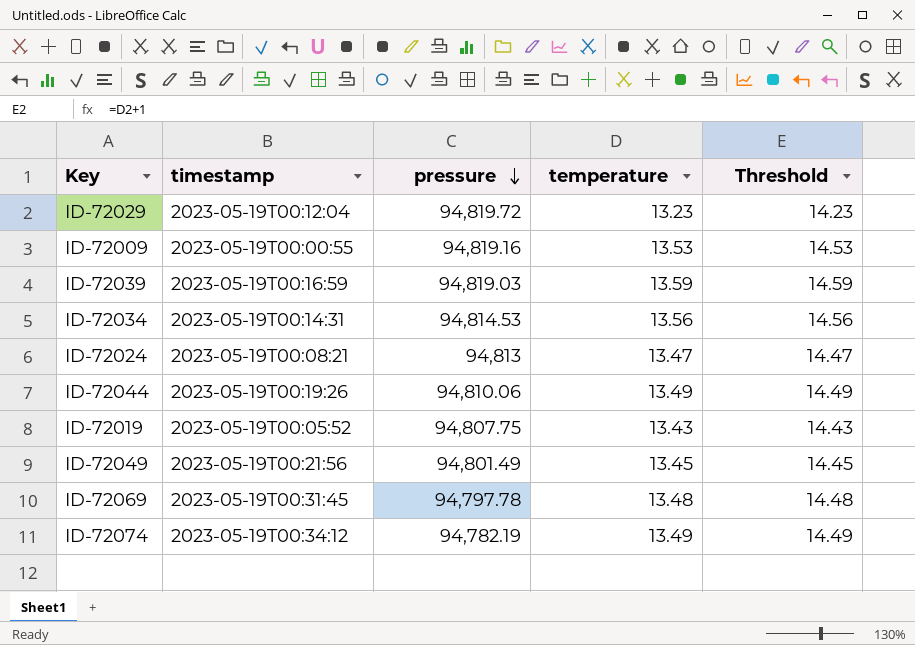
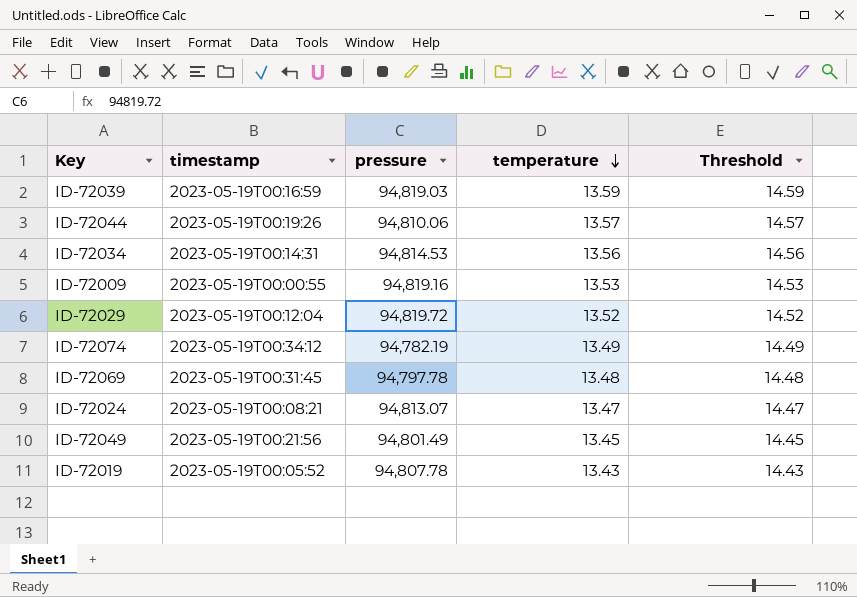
row order: pressure descending -> temperature descending
ID-72044 | temperature: 13.49 -> 13.57
ID-72044 | Threshold: 14.49 -> 14.57
ID-72029 | temperature: 13.23 -> 13.52
ID-72029 | Threshold: 14.23 -> 14.52
ID-72024 | pressure: 94,813 -> 94,813.07
ID-72019 | pressure: 94,807.75 -> 94,807.78

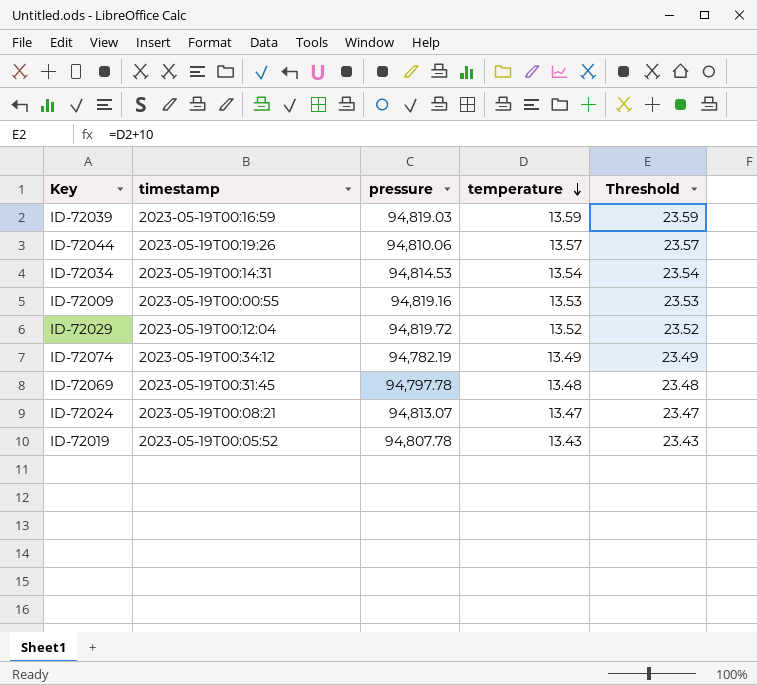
column Threshold | formula: [temperature] + 1 -> [temperature] + 10
row ID-72049: 2023-05-19T00:21:56 | 94,801.49 | 13.45 | 14.45 -> none
ID-72034 | temperature: 13.56 -> 13.54

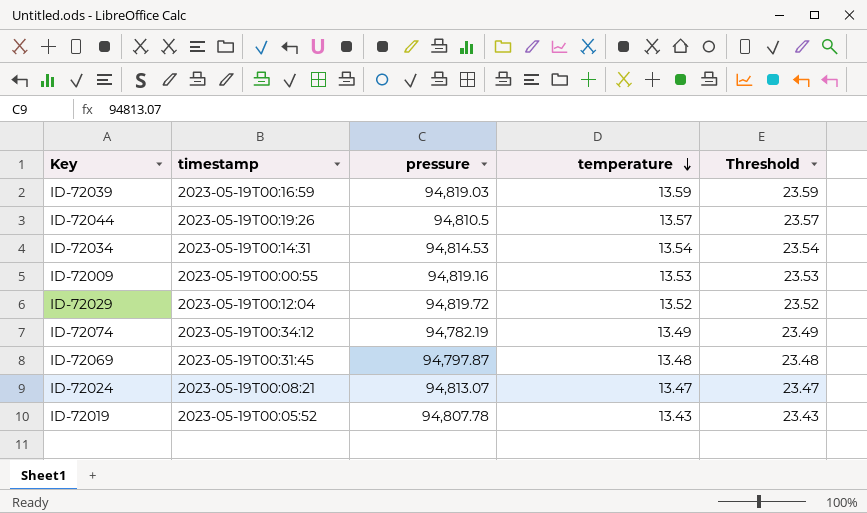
ID-72044 | pressure: 94,810.06 -> 94,810.5
ID-72069 | pressure: 94,797.78 -> 94,797.87

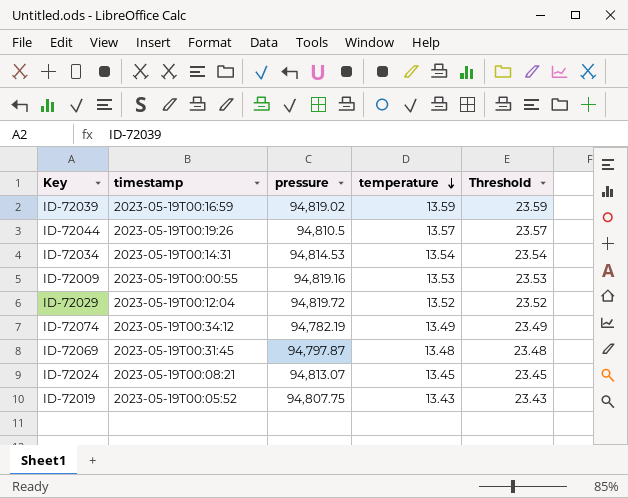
ID-72039 | pressure: 94,819.03 -> 94,819.02
ID-72024 | temperature: 13.47 -> 13.45
ID-72024 | Threshold: 23.47 -> 23.45
ID-72019 | pressure: 94,807.78 -> 94,807.75

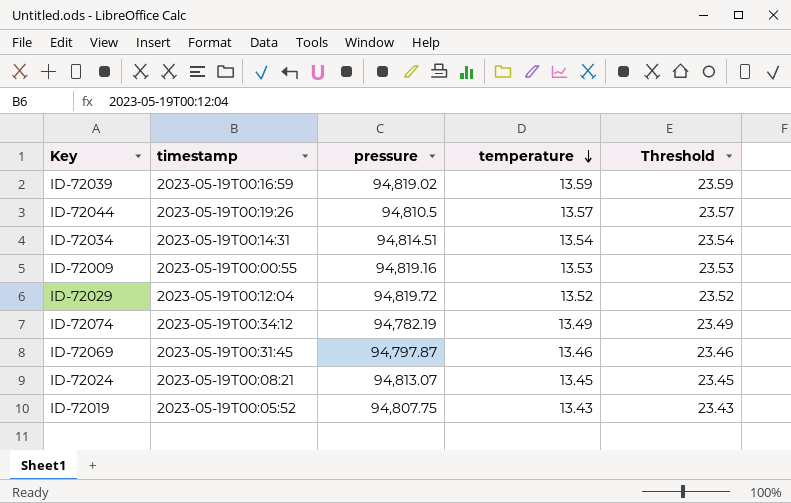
ID-72034 | pressure: 94,814.53 -> 94,814.51
ID-72069 | temperature: 13.48 -> 13.46
ID-72069 | Threshold: 23.48 -> 23.46

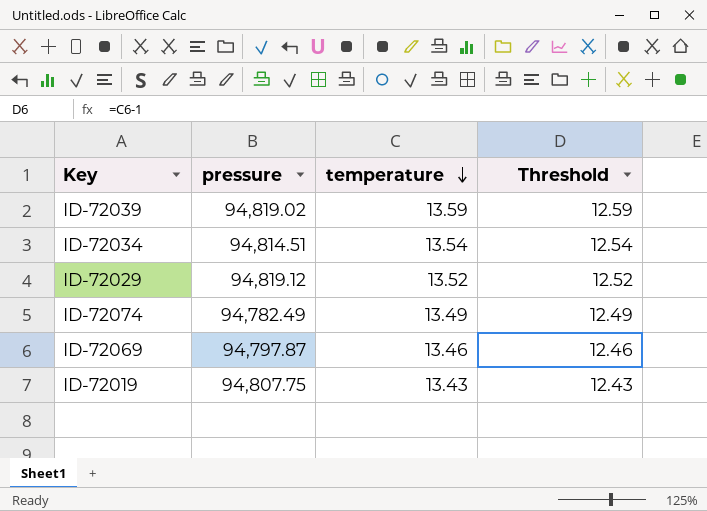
column timestamp | position: 2 -> none
column Threshold | formula: [temperature] + 10 -> [temperature] - 1
row ID-72044: 2023-05-19T00:19:26 | 94,810.5 | 13.57 | 23.57 -> none
row ID-72009: 2023-05-19T00:00:55 | 94,819.16 | 13.53 | 23.53 -> none
row ID-72024: 2023-05-19T00:08:21 | 94,813.07 | 13.45 | 23.45 -> none
ID-72029 | pressure: 94,819.72 -> 94,819.12
ID-72074 | pressure: 94,782.19 -> 94,782.49

